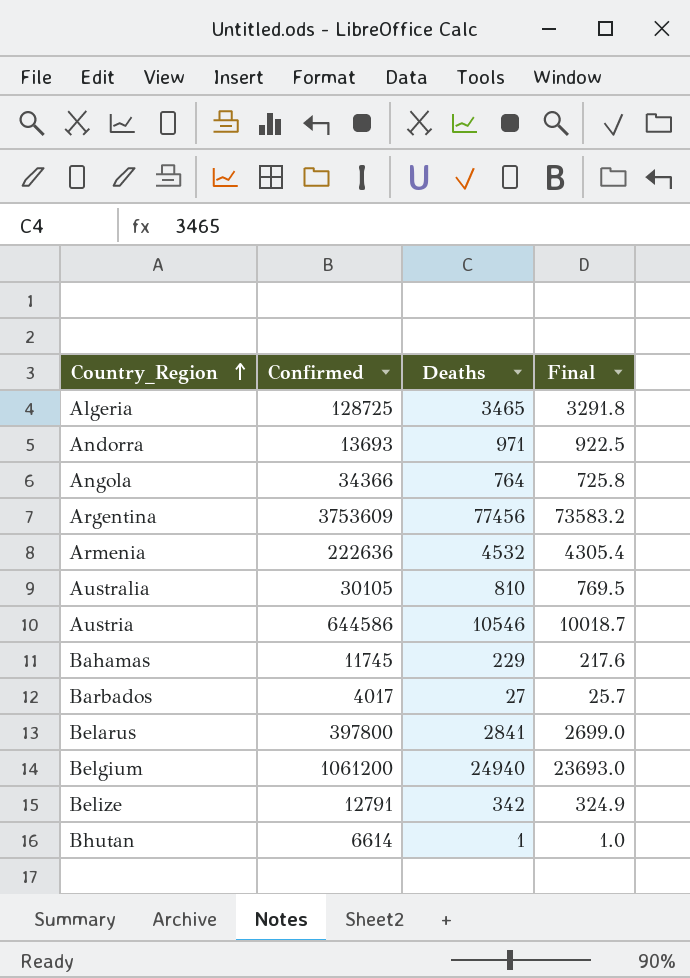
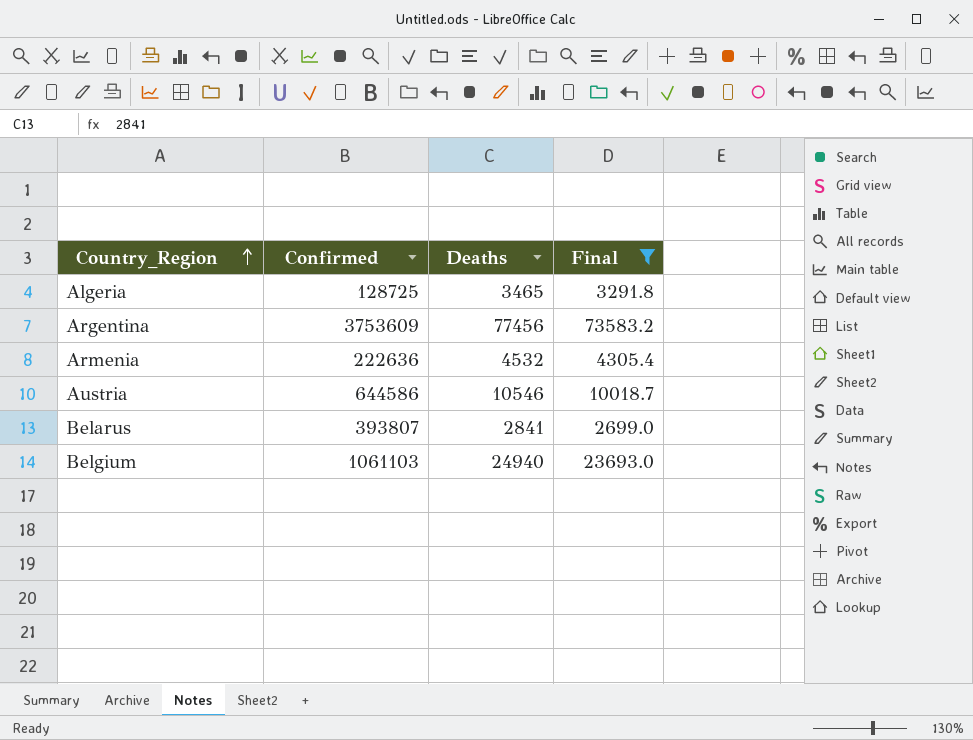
filter: none -> Final >= 2699.0
Belarus | Confirmed: 397800 -> 393807
Belgium | Confirmed: 1061200 -> 1061103

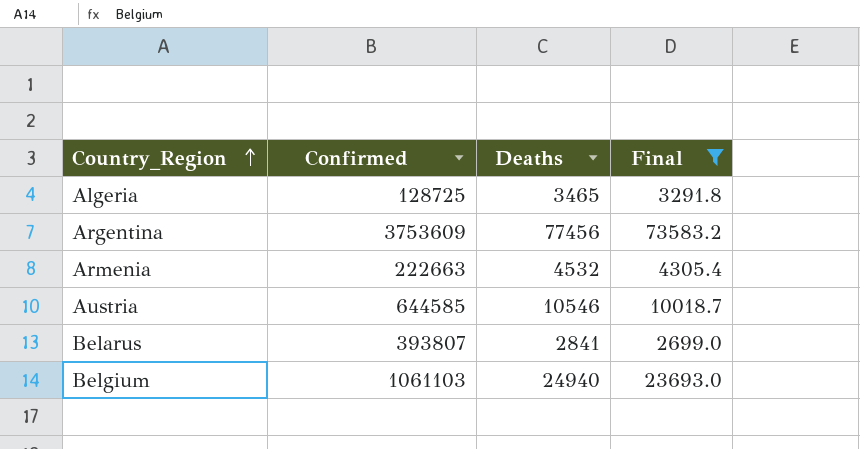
Armenia | Confirmed: 222636 -> 222663
Austria | Confirmed: 644586 -> 644585

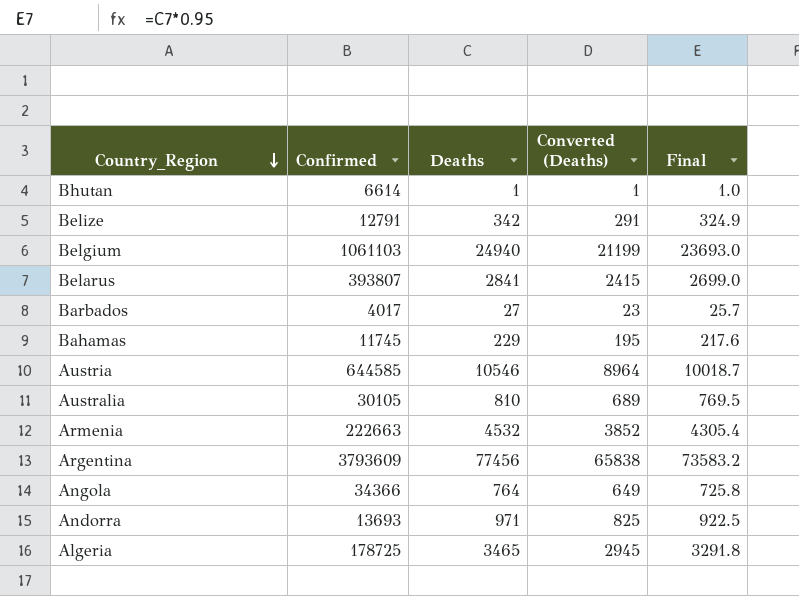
filter: Final >= 2699.0 -> none
row order: Country_Region ascending -> Country_Region descending
column Converted (Deaths) | formula: none -> [Deaths] * 0.85
Argentina | Confirmed: 3753609 -> 3793609
Algeria | Confirmed: 128725 -> 178725

